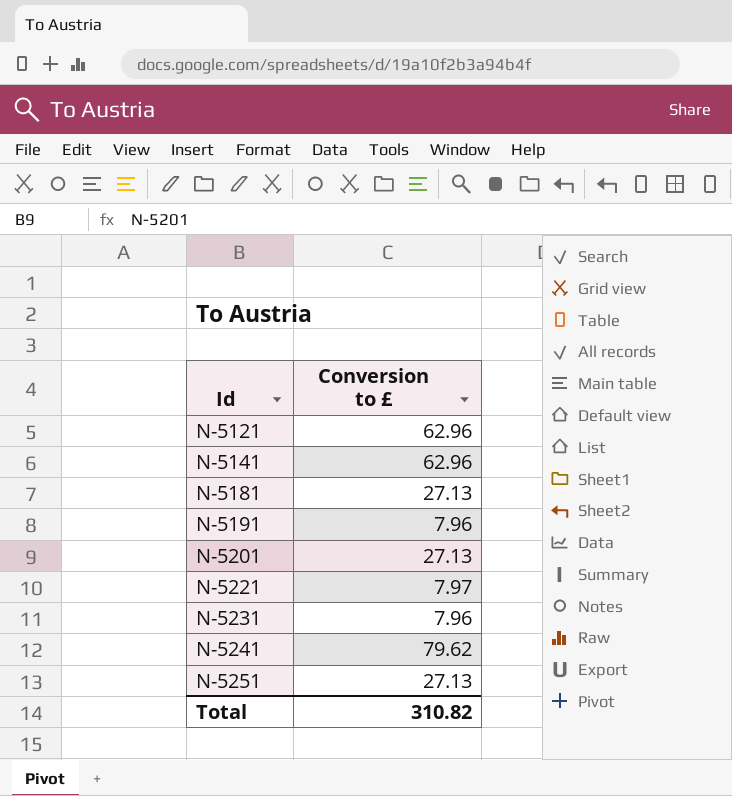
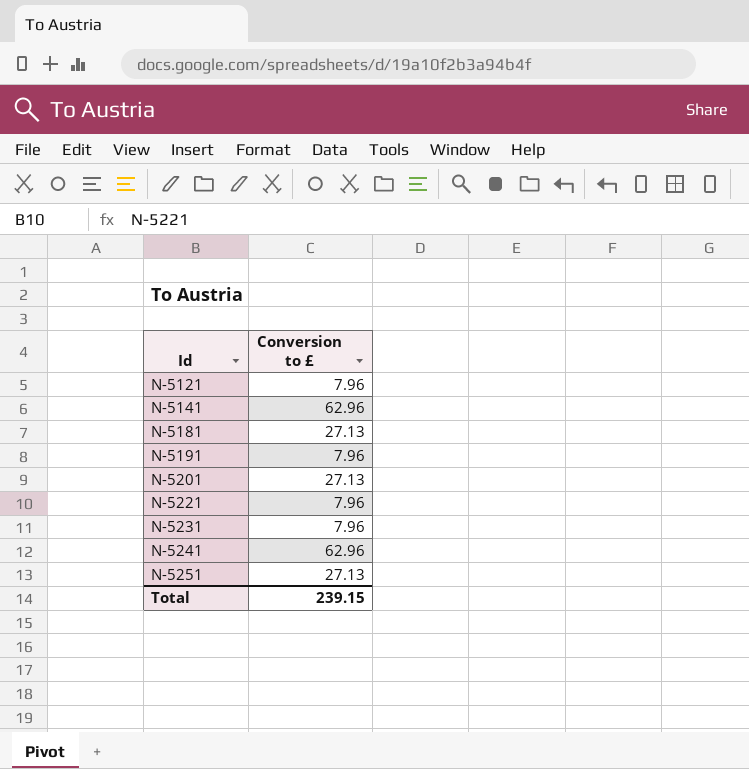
N-5121 | Conversion to £: 62.96 -> 7.96
N-5221 | Conversion to £: 7.97 -> 7.96
N-5241 | Conversion to £: 79.62 -> 62.96
Total | Conversion to £: 310.82 -> 239.15

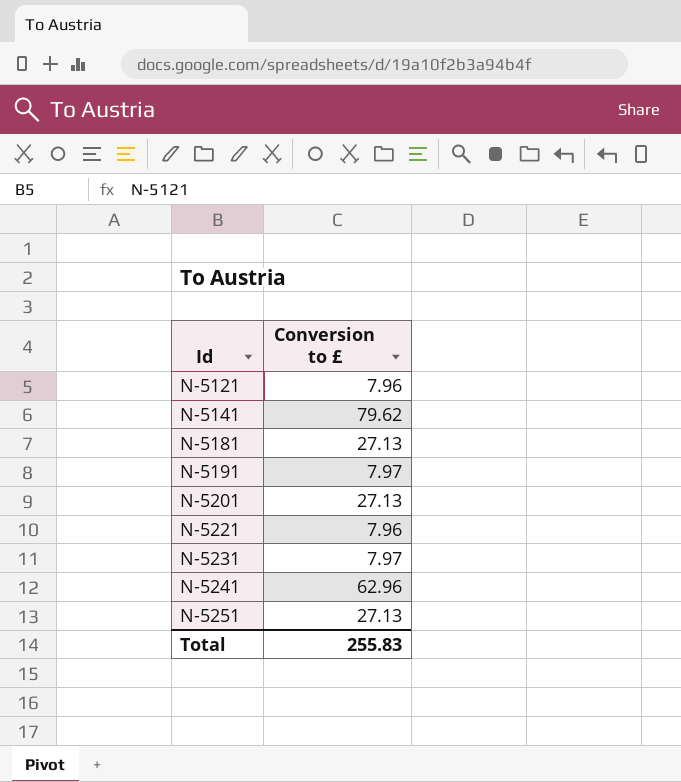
N-5141 | Conversion to £: 62.96 -> 79.62
N-5191 | Conversion to £: 7.96 -> 7.97
N-5231 | Conversion to £: 7.96 -> 7.97
Total | Conversion to £: 239.15 -> 255.83

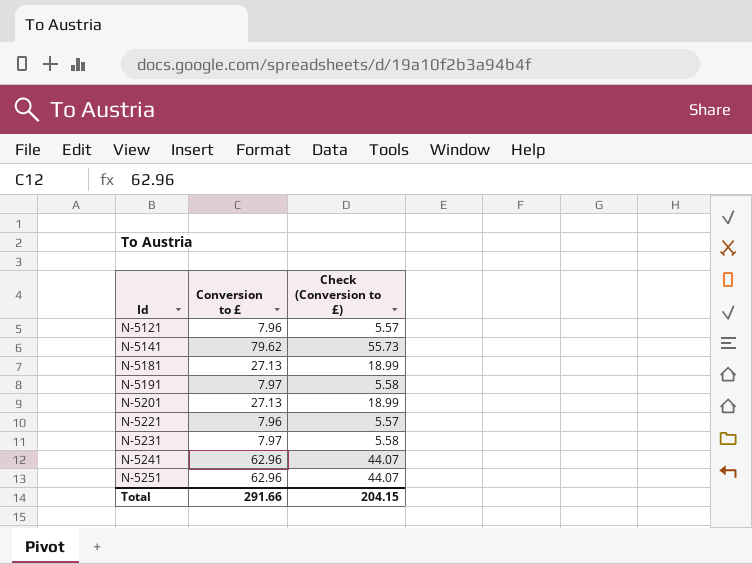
column Check (Conversion to £) | formula: none -> [Conversion to £] * 0.7
N-5251 | Conversion to £: 27.13 -> 62.96
Total | Conversion to £: 255.83 -> 291.66

